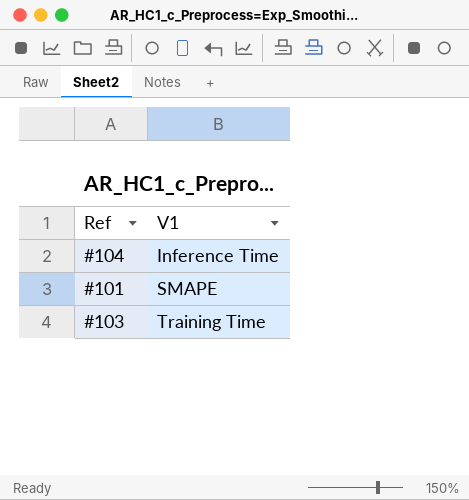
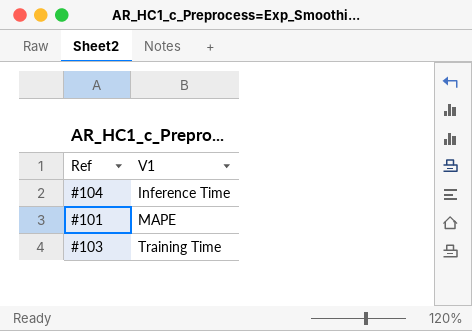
#101 | V1: SMAPE -> MAPE

